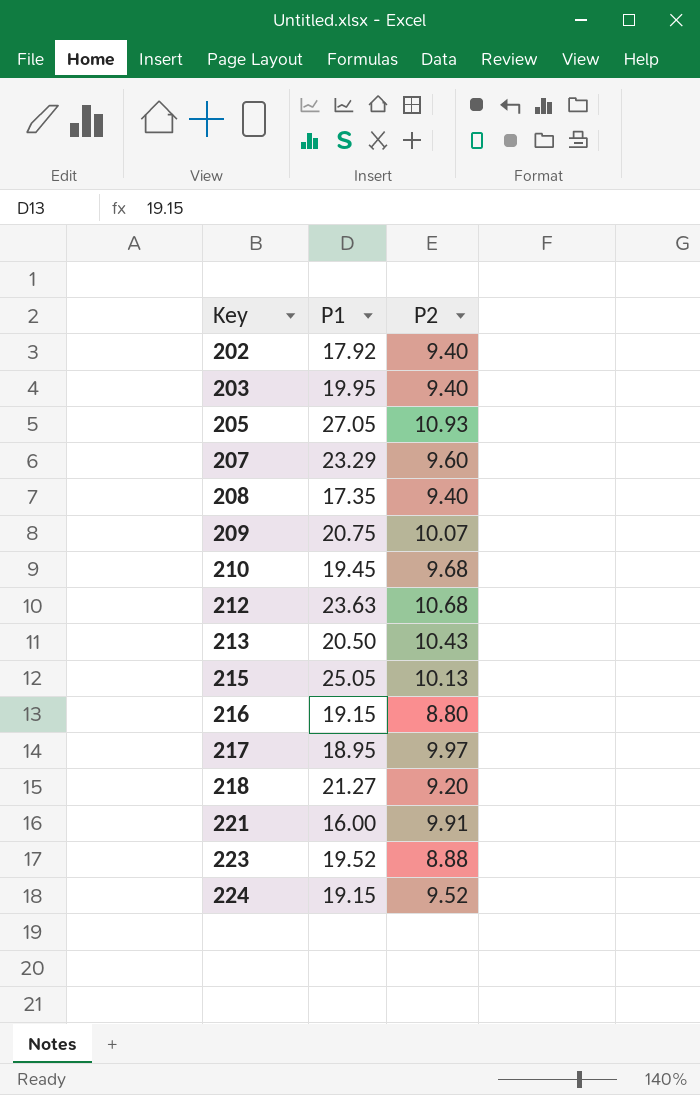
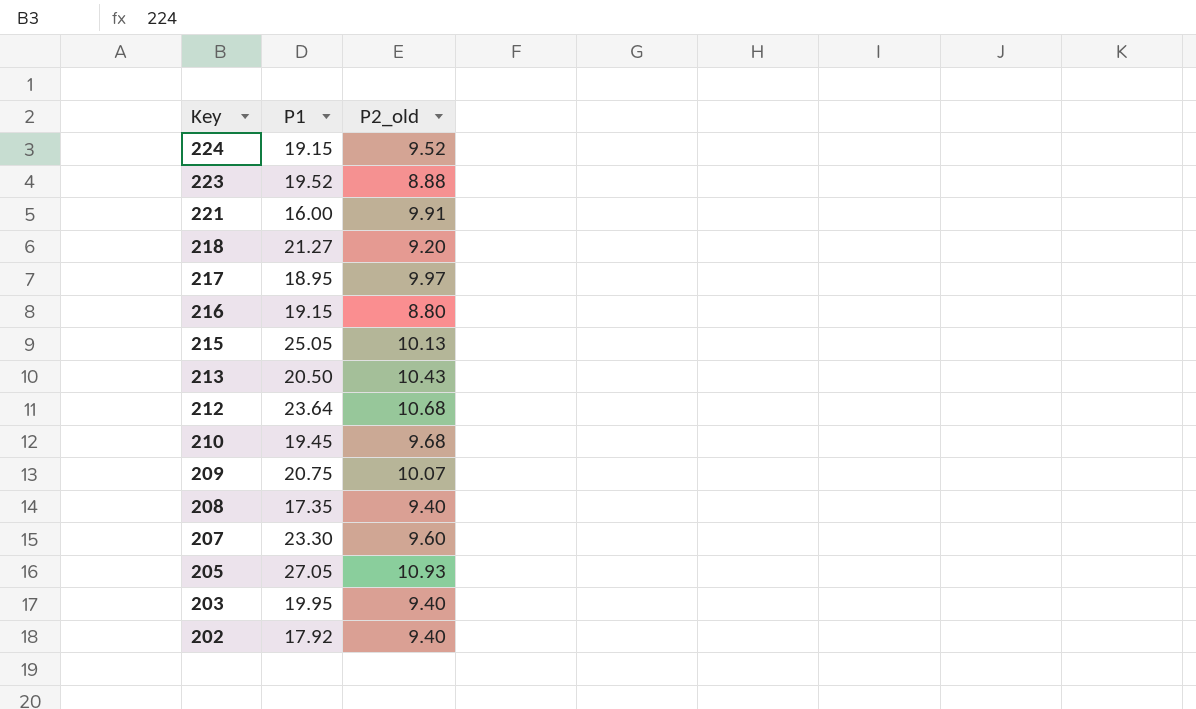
row order: Key ascending -> Key descending
column name: P2 -> P2_old
212 | P1: 23.63 -> 23.64
207 | P1: 23.29 -> 23.30

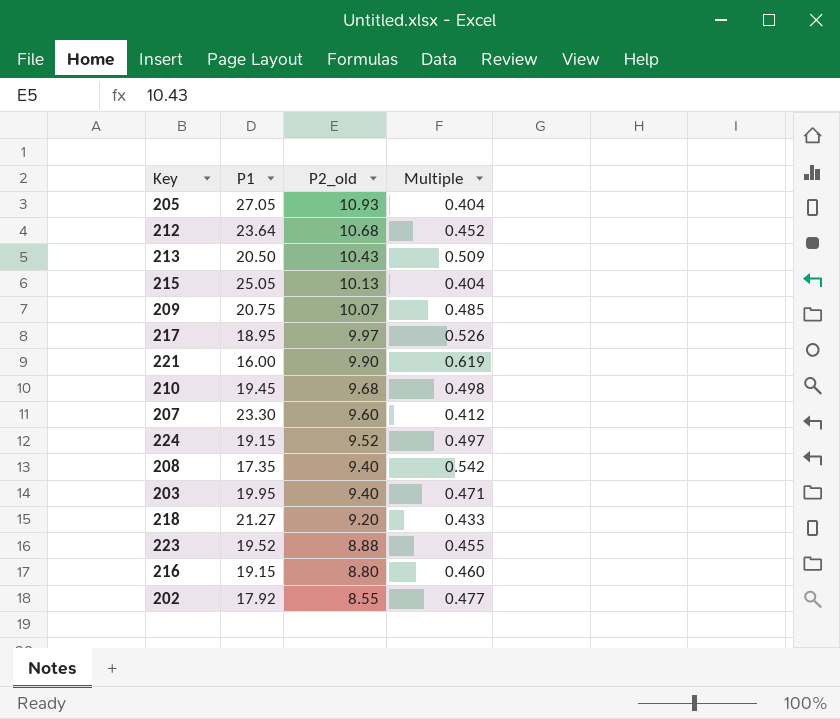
row order: Key descending -> P2_old descending
column Multiple | formula: none -> [P2_old] / [P1]
221 | P2_old: 9.91 -> 9.90
202 | P2_old: 9.40 -> 8.55

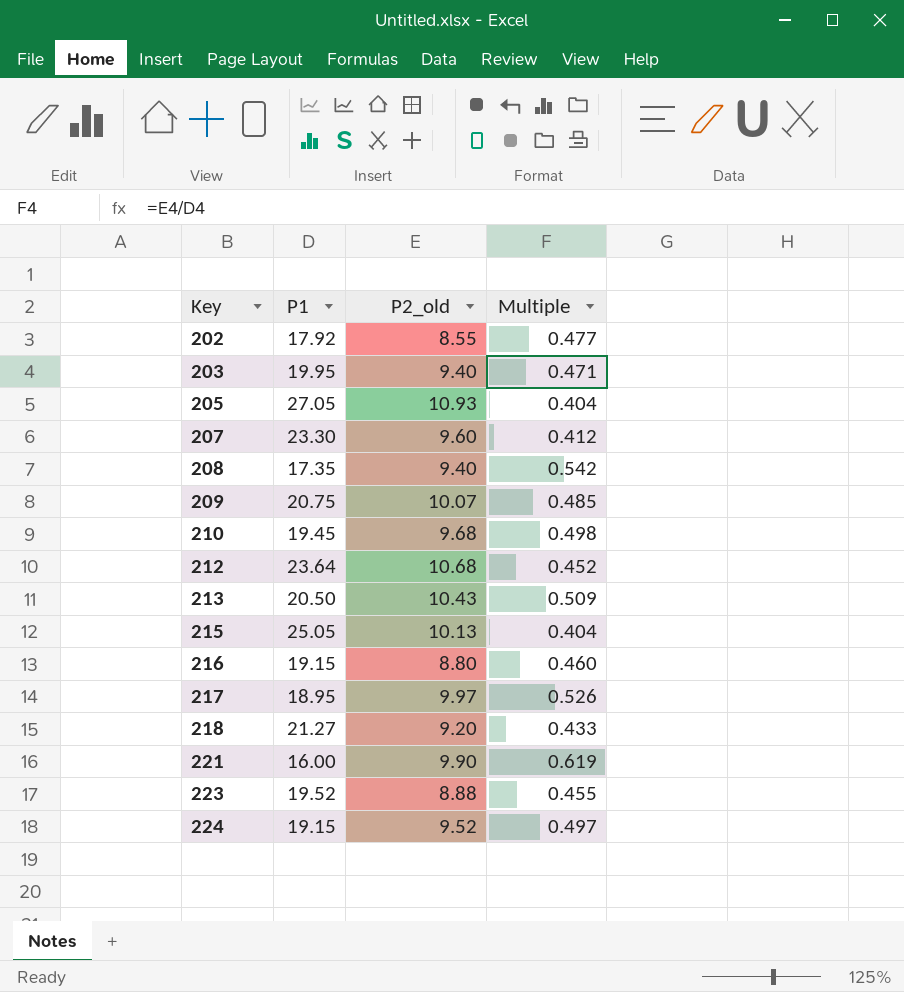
row order: P2_old descending -> Key ascending

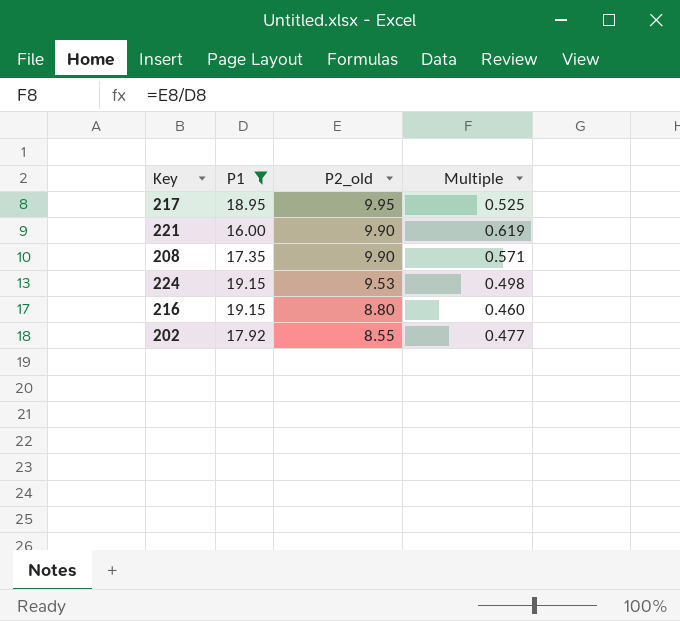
filter: none -> P1 <= 19.15
row order: Key ascending -> P2_old descending
217 | P2_old: 9.97 -> 9.95
217 | Multiple: 0.526 -> 0.525
208 | P2_old: 9.40 -> 9.90
208 | Multiple: 0.542 -> 0.571
224 | P2_old: 9.52 -> 9.53
224 | Multiple: 0.497 -> 0.498

